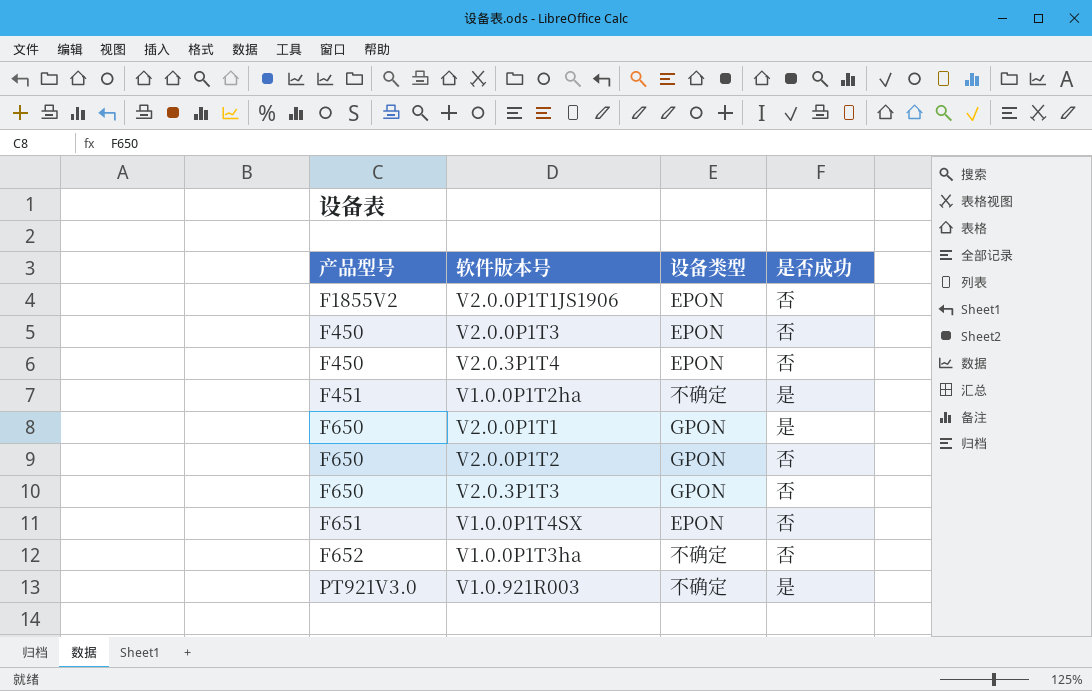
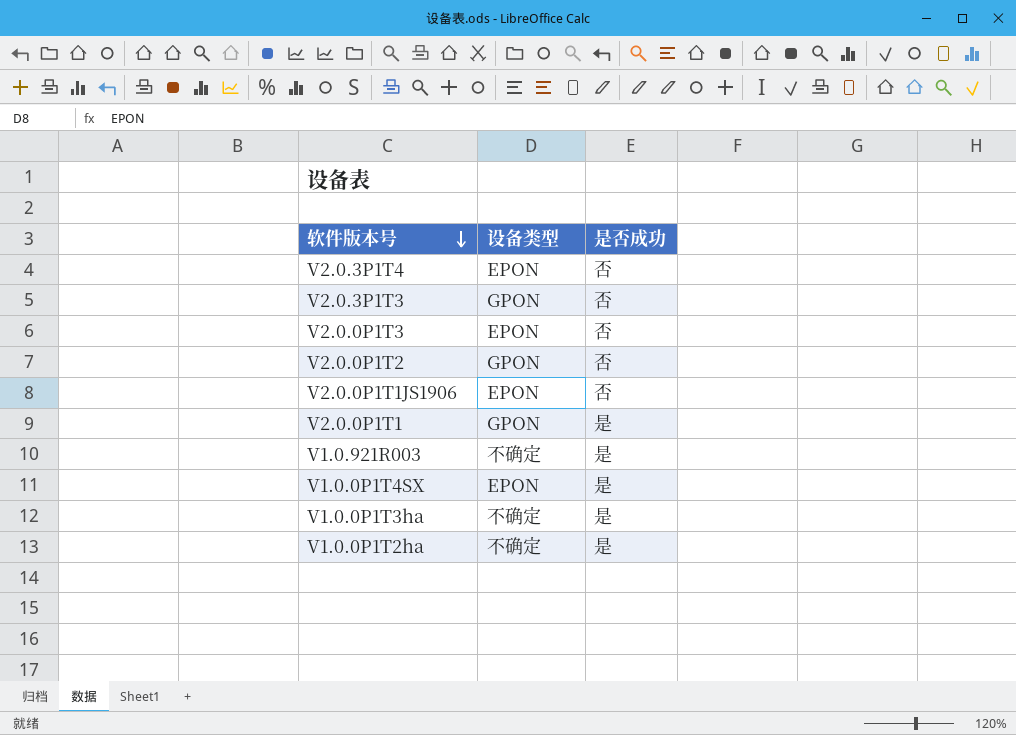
row order: none -> 软件版本号 descending
column 产品型号 | position: 1 -> none
V1.0.0P1T4SX | 是否成功: 否 -> 是
V1.0.0P1T3ha | 是否成功: 否 -> 是

